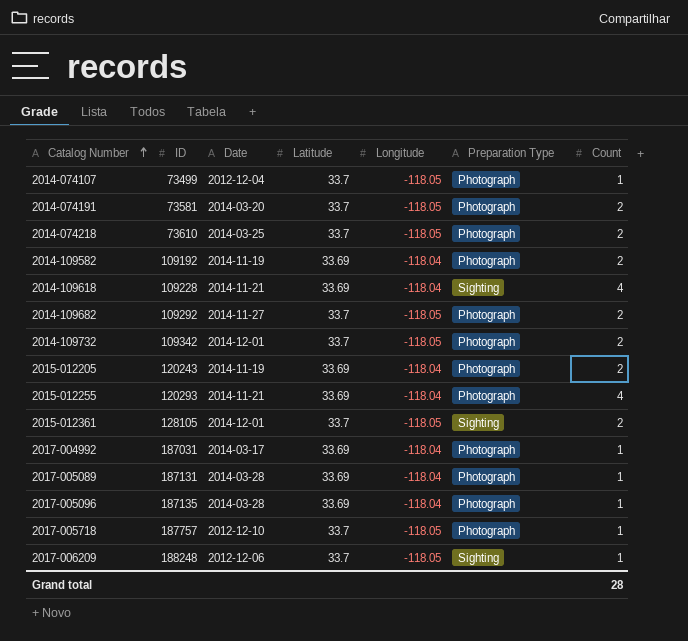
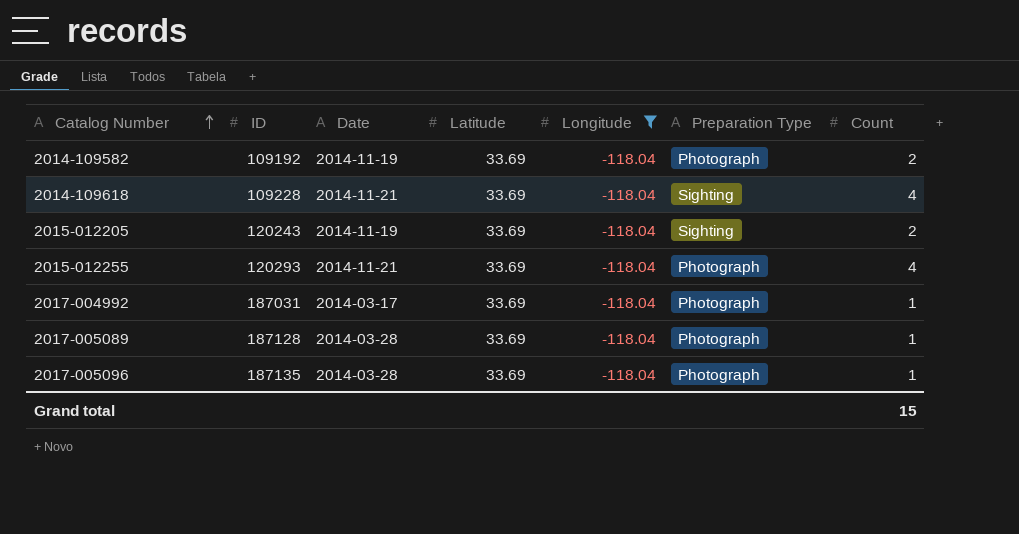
filter: none -> Longitude = -118.04
2015-012205 | Preparation Type: Photograph -> Sighting
2017-005089 | ID: 187131 -> 187128
Grand total | Count: 28 -> 15

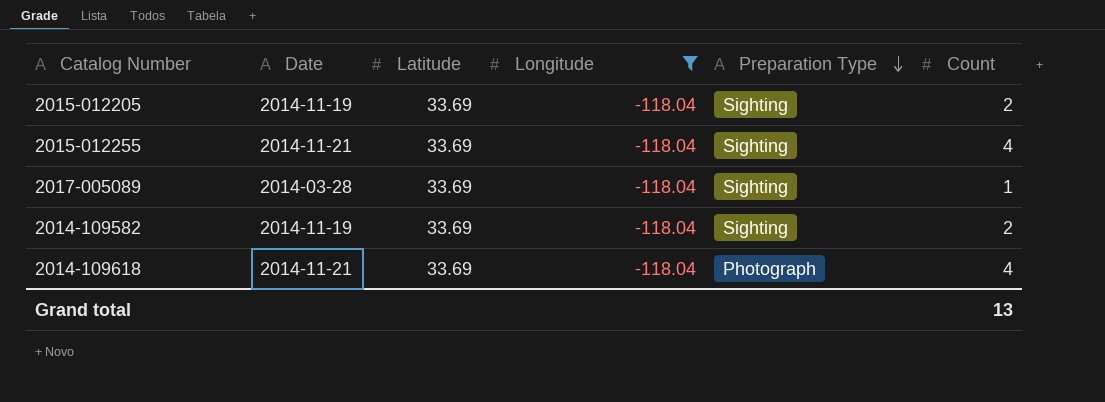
row order: Catalog Number ascending -> Preparation Type descending
column ID | position: 2 -> none
row 2017-004992: 187031 | 2014-03-17 | 33.69 | -118.04 | Photograph | 1 -> none
row 2017-005096: 187135 | 2014-03-28 | 33.69 | -118.04 | Photograph | 1 -> none
2015-012255 | Preparation Type: Photograph -> Sighting
2017-005089 | Preparation Type: Photograph -> Sighting
2014-109582 | Preparation Type: Photograph -> Sighting
2014-109618 | Preparation Type: Sighting -> Photograph
Grand total | Count: 15 -> 13

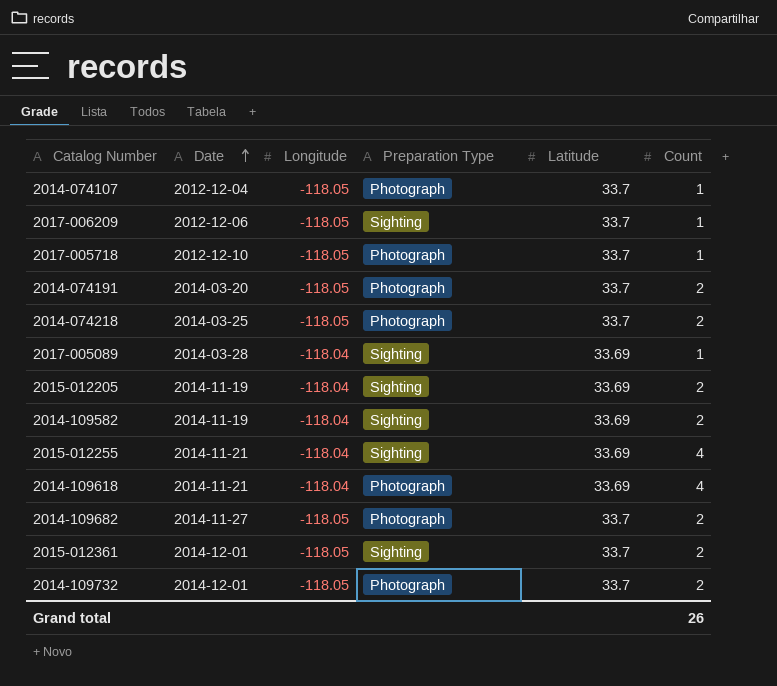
filter: Longitude = -118.04 -> none
row order: Preparation Type descending -> Date ascending
column Latitude | position: 3 -> 5
Grand total | Count: 13 -> 26

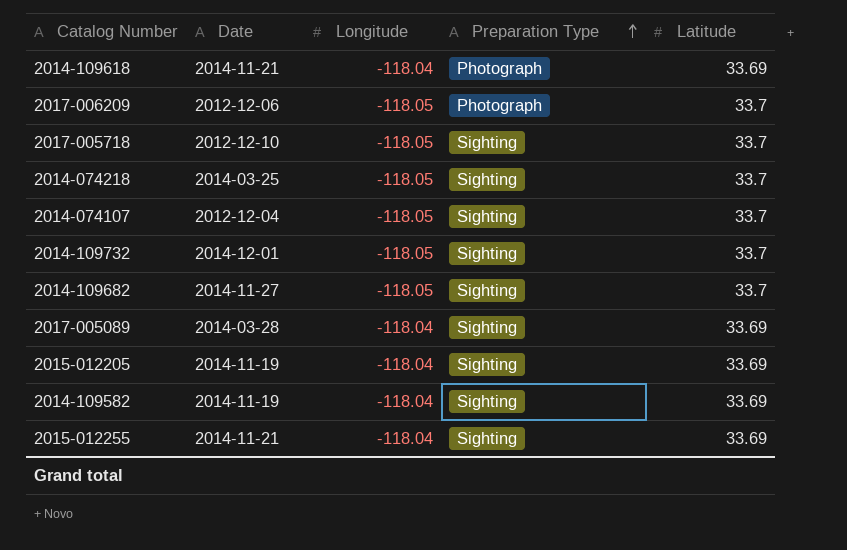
row order: Date ascending -> Preparation Type ascending
column Count | position: 6 -> none
row 2014-074191: 2014-03-20 | -118.05 | Photograph | 33.7 | 2 -> none
row 2015-012361: 2014-12-01 | -118.05 | Sighting | 33.7 | 2 -> none
2017-006209 | Preparation Type: Sighting -> Photograph
2017-005718 | Preparation Type: Photograph -> Sighting
2014-074218 | Preparation Type: Photograph -> Sighting
2014-074107 | Preparation Type: Photograph -> Sighting
2014-109732 | Preparation Type: Photograph -> Sighting
2014-109682 | Preparation Type: Photograph -> Sighting

